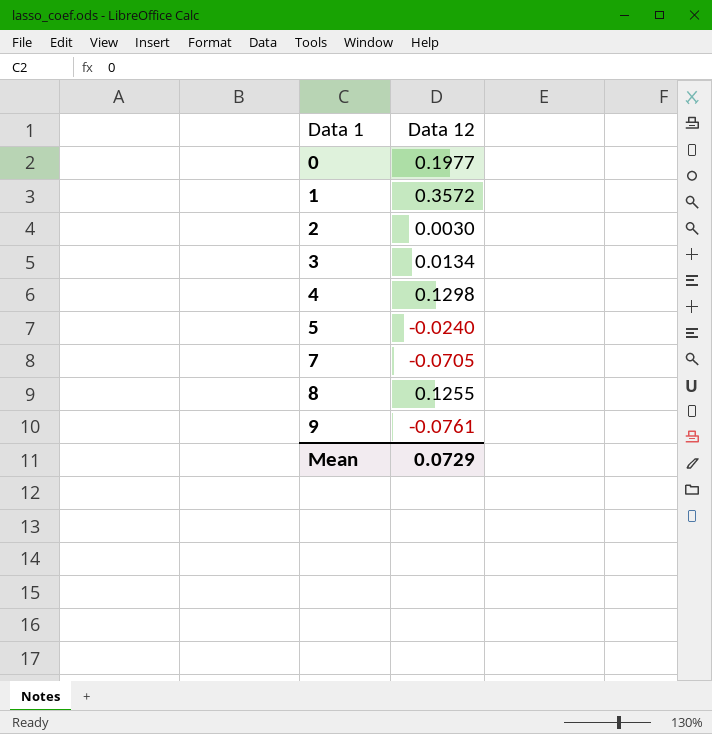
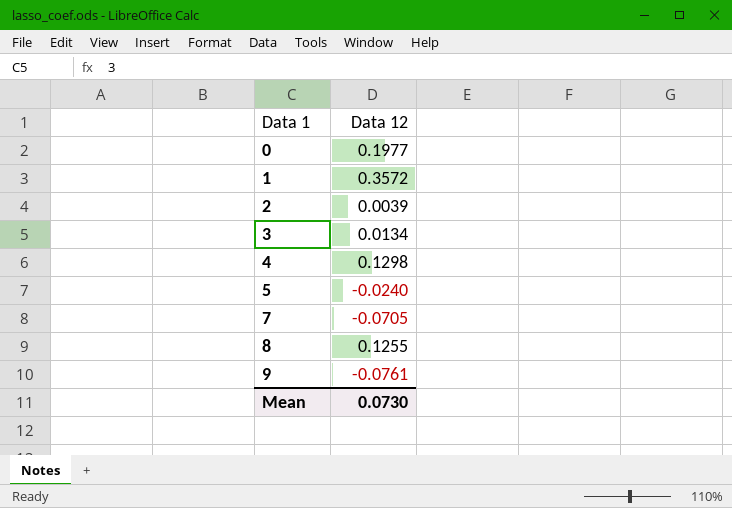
2 | Data 12: 0.0030 -> 0.0039
Mean | Data 12: 0.0729 -> 0.0730

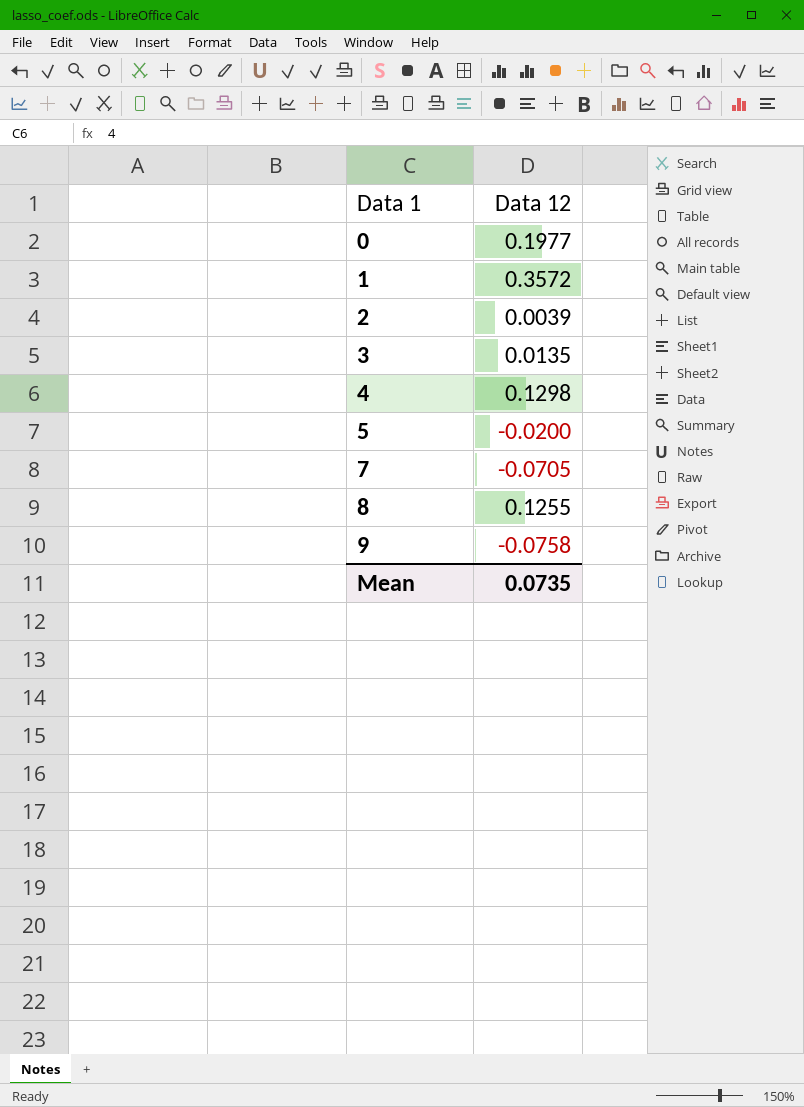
3 | Data 12: 0.0134 -> 0.0135
5 | Data 12: -0.0240 -> -0.0200
9 | Data 12: -0.0761 -> -0.0758
Mean | Data 12: 0.0730 -> 0.0735

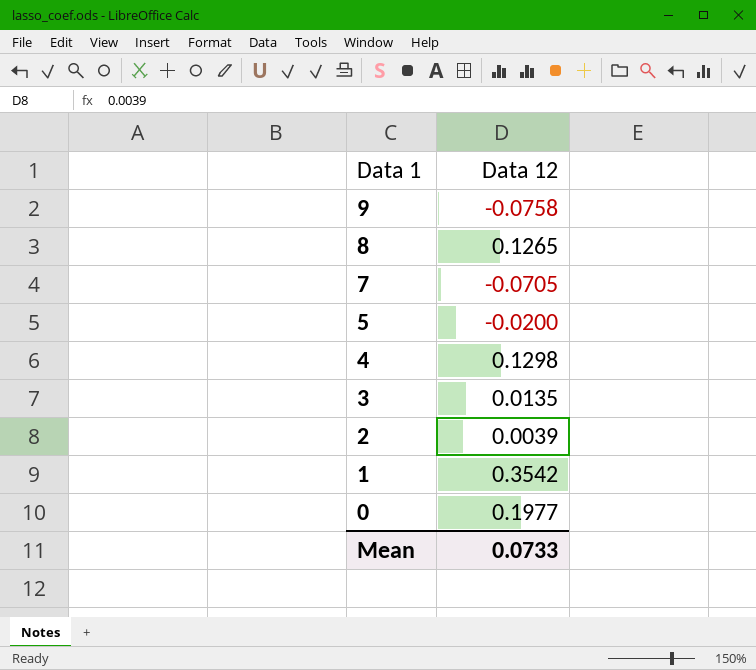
row order: Data 1 ascending -> Data 1 descending
8 | Data 12: 0.1255 -> 0.1265
1 | Data 12: 0.3572 -> 0.3542
Mean | Data 12: 0.0735 -> 0.0733

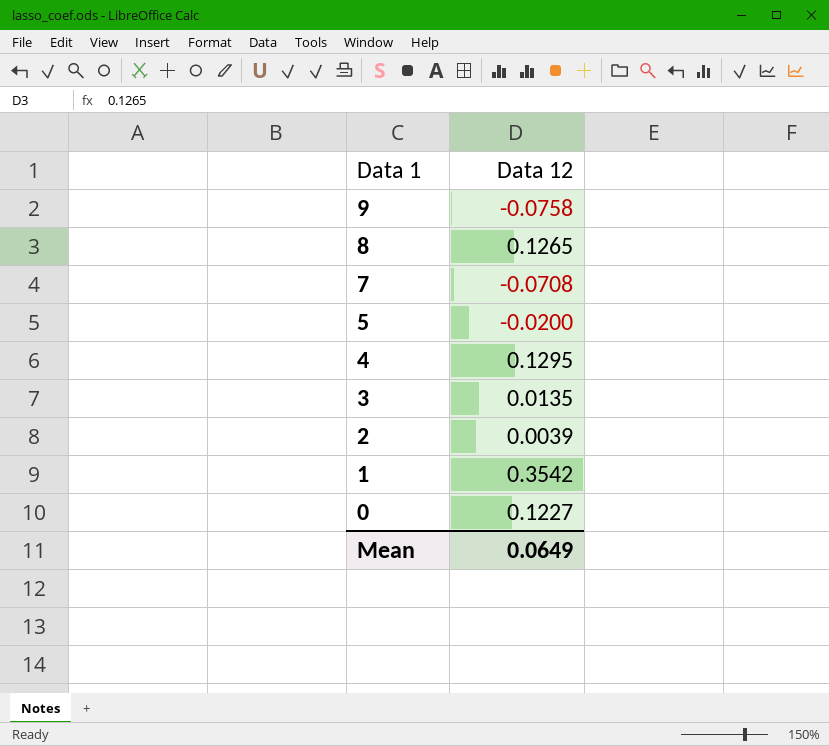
7 | Data 12: -0.0705 -> -0.0708
4 | Data 12: 0.1298 -> 0.1295
0 | Data 12: 0.1977 -> 0.1227
Mean | Data 12: 0.0733 -> 0.0649

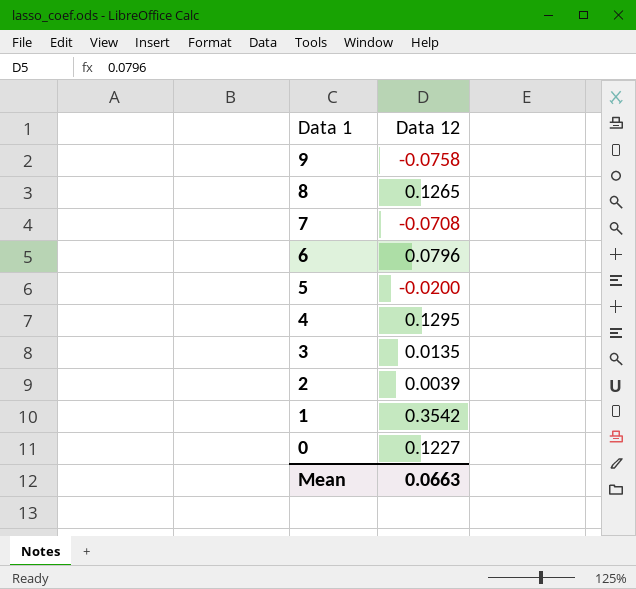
row 6: none -> 0.0796
Mean | Data 12: 0.0649 -> 0.0663

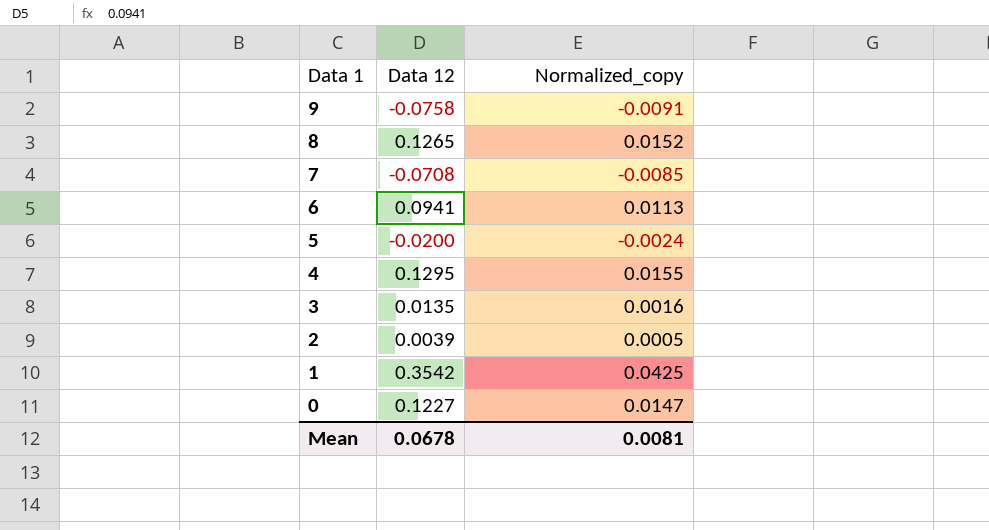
column Normalized_copy | formula: none -> [Data 12] * 0.12
6 | Data 12: 0.0796 -> 0.0941
Mean | Data 12: 0.0663 -> 0.0678

